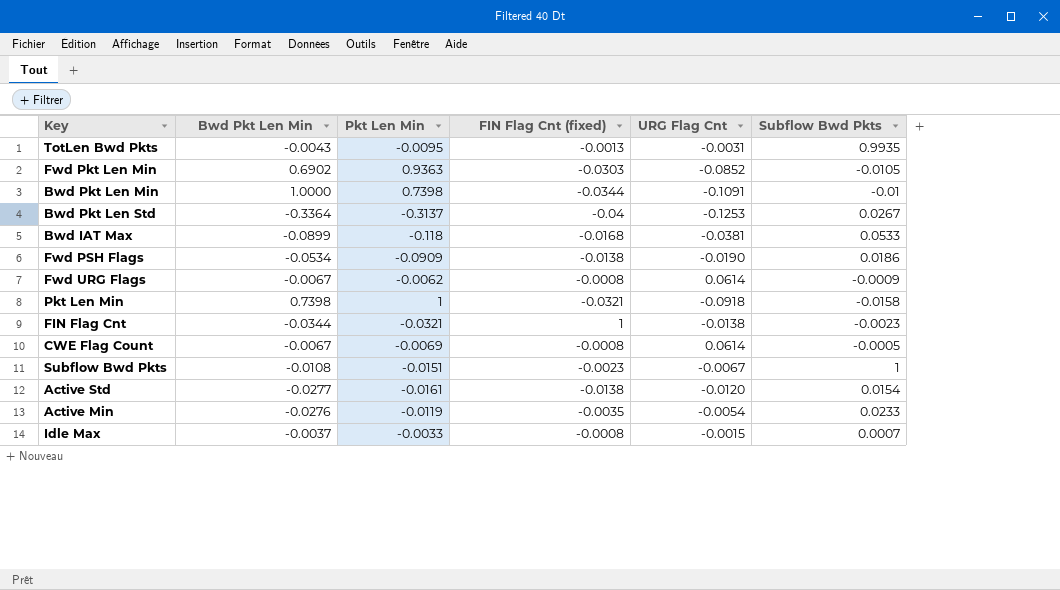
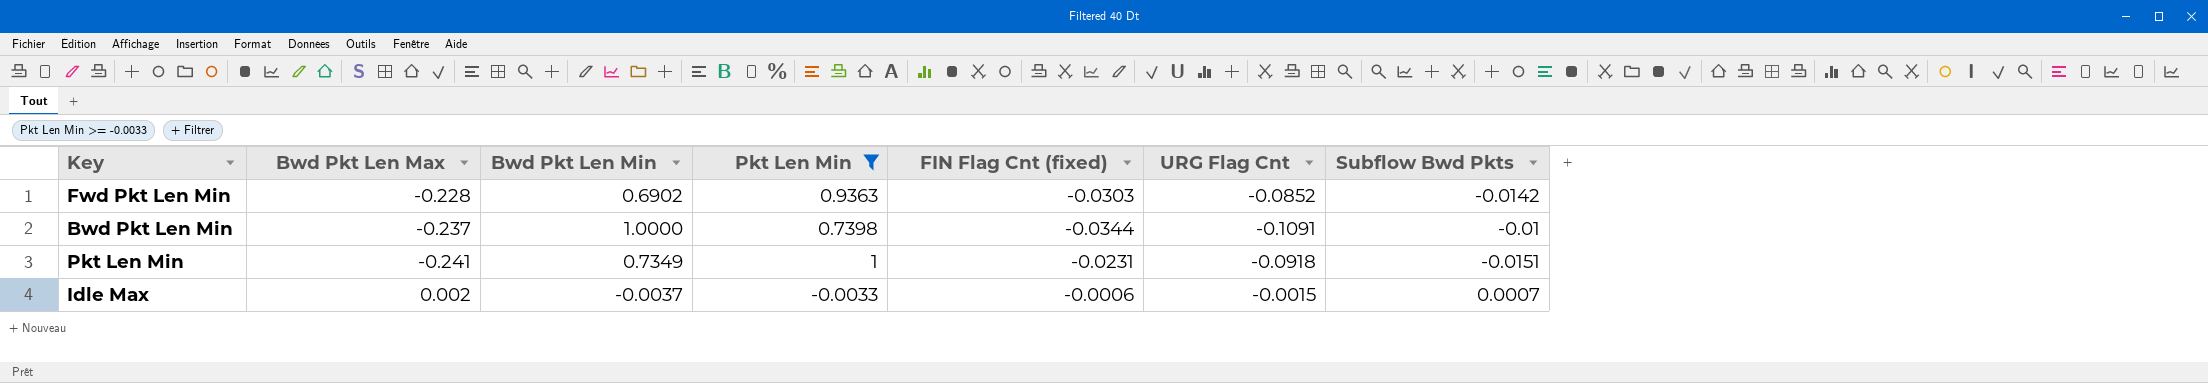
filter: none -> Pkt Len Min >= -0.0033
column Bwd Pkt Len Max | position: none -> 2
Fwd Pkt Len Min | Subflow Bwd Pkts: -0.0105 -> -0.0142
Pkt Len Min | Bwd Pkt Len Min: 0.7398 -> 0.7349
Pkt Len Min | FIN Flag Cnt (fixed): -0.0321 -> -0.0231
Pkt Len Min | Subflow Bwd Pkts: -0.0158 -> -0.0151
Idle Max | FIN Flag Cnt (fixed): -0.0008 -> -0.0006

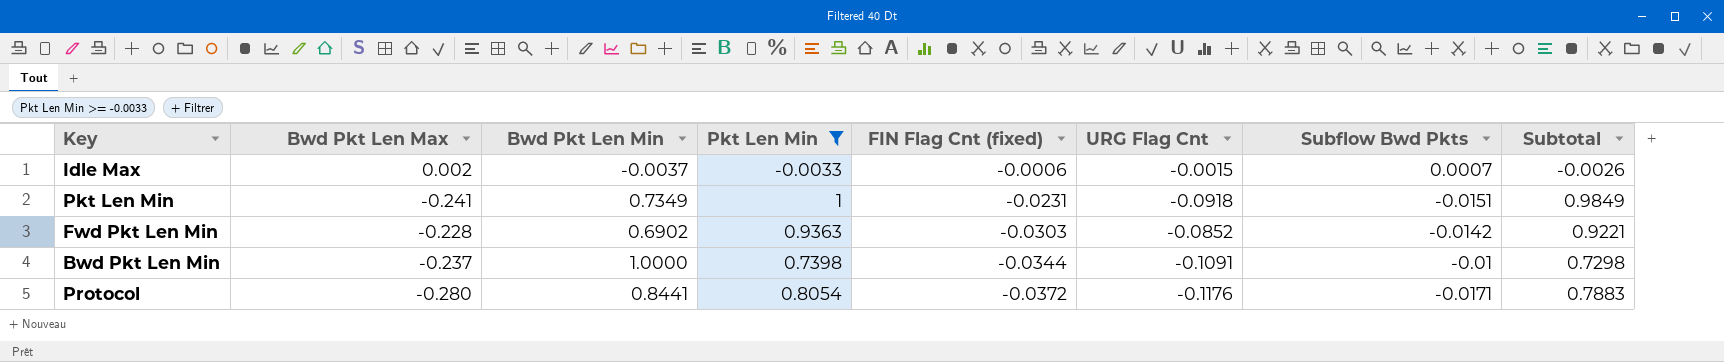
row order: none -> FIN Flag Cnt (fixed) descending
column Subtotal | formula: none -> [Pkt Len Min] + [Subflow Bwd Pkts]
row Protocol: none -> -0.280 | 0.8441 | 0.8054 | -0.0372 | -0.1176 | -0.0171 | 0.7883

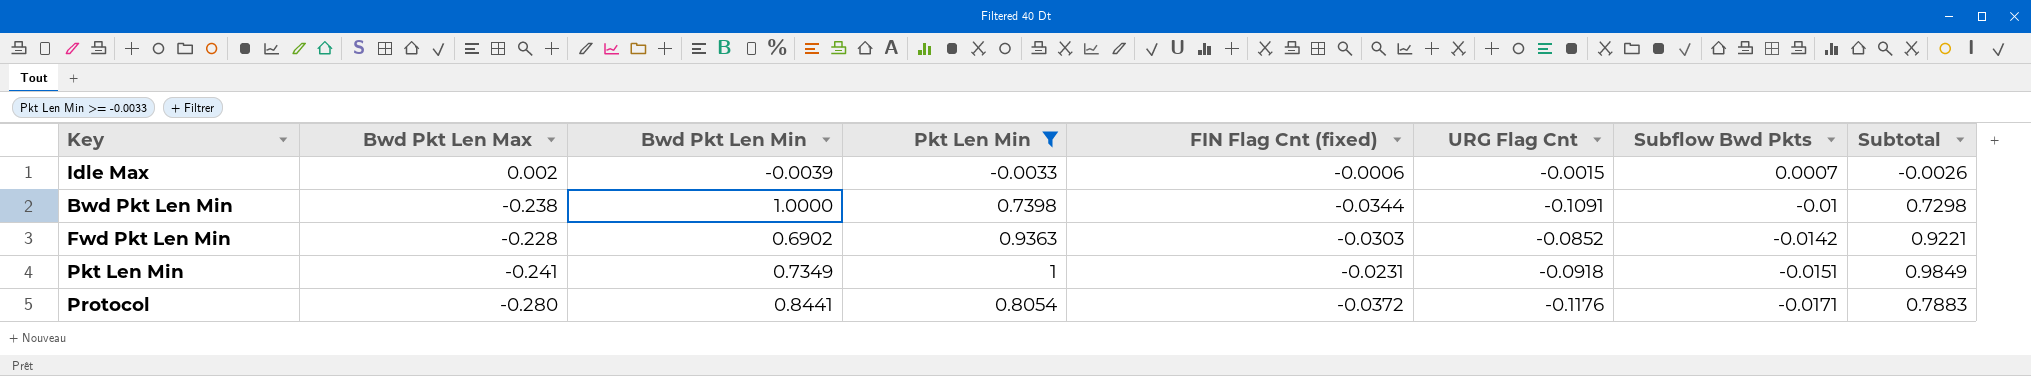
row order: FIN Flag Cnt (fixed) descending -> Subflow Bwd Pkts descending
Idle Max | Bwd Pkt Len Min: -0.0037 -> -0.0039
Bwd Pkt Len Min | Bwd Pkt Len Max: -0.237 -> -0.238

